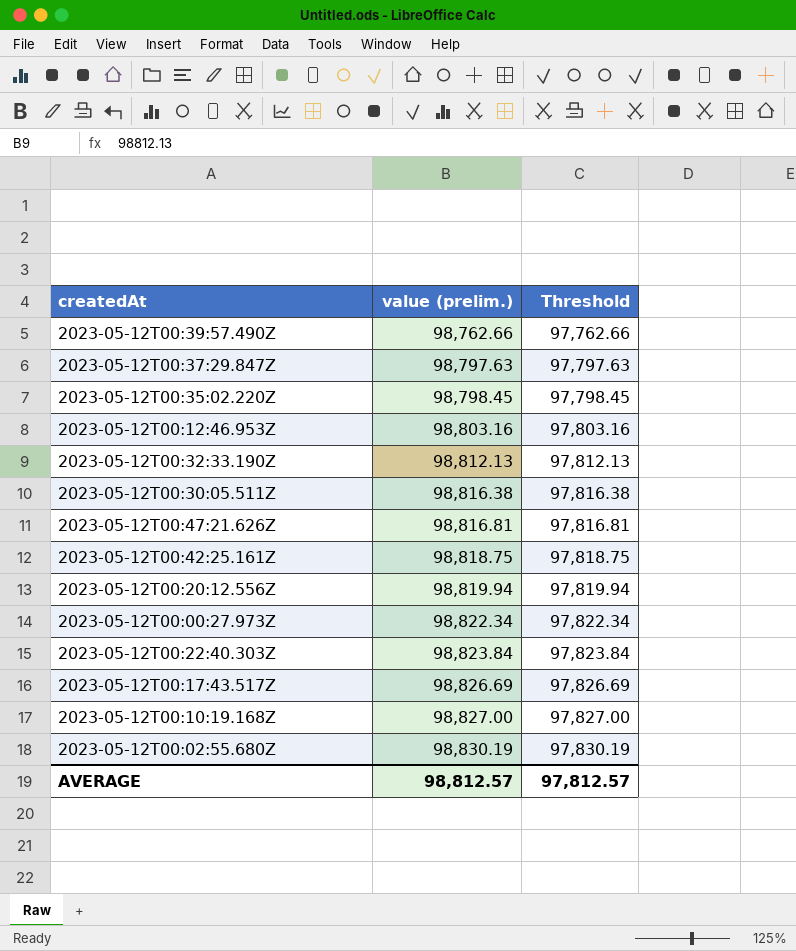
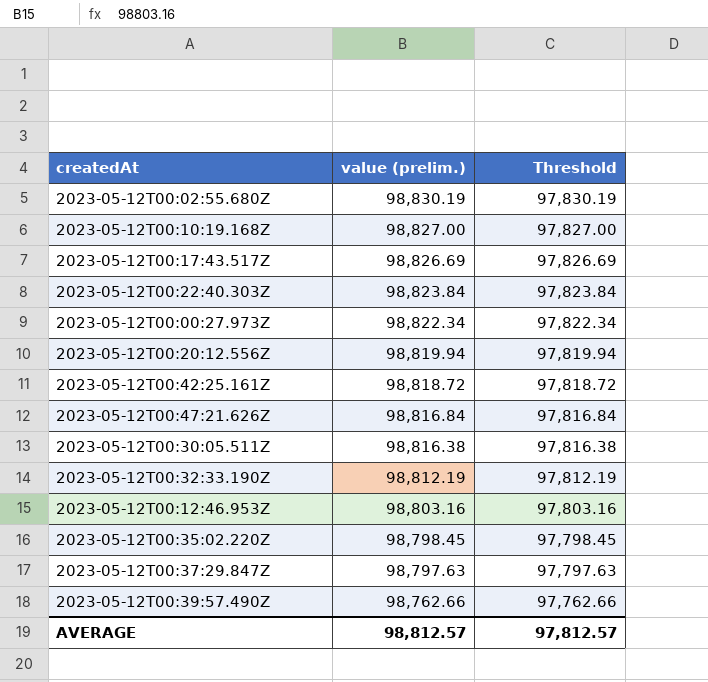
row order: value (prelim.) ascending -> value (prelim.) descending
2023-05-12T00:42:25.161Z | value (prelim.): 98,818.75 -> 98,818.72
2023-05-12T00:42:25.161Z | Threshold: 97,818.75 -> 97,818.72
2023-05-12T00:47:21.626Z | value (prelim.): 98,816.81 -> 98,816.84
2023-05-12T00:47:21.626Z | Threshold: 97,816.81 -> 97,816.84
2023-05-12T00:32:33.190Z | value (prelim.): 98,812.13 -> 98,812.19
2023-05-12T00:32:33.190Z | Threshold: 97,812.13 -> 97,812.19

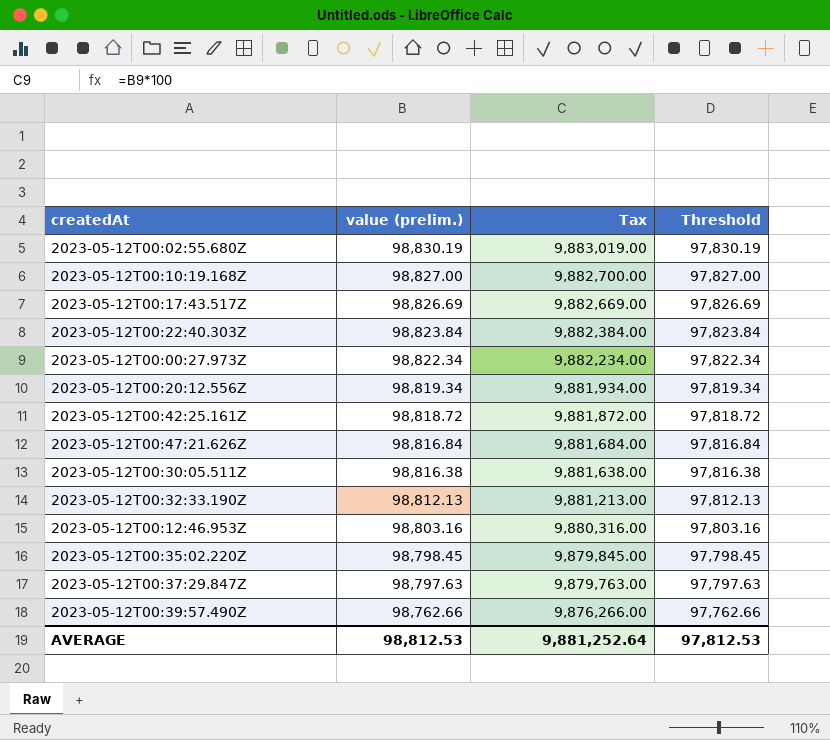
column Tax | formula: none -> [value (prelim.)] * 100
2023-05-12T00:20:12.556Z | value (prelim.): 98,819.94 -> 98,819.34
2023-05-12T00:20:12.556Z | Threshold: 97,819.94 -> 97,819.34
2023-05-12T00:32:33.190Z | value (prelim.): 98,812.19 -> 98,812.13
2023-05-12T00:32:33.190Z | Threshold: 97,812.19 -> 97,812.13
AVERAGE | value (prelim.): 98,812.57 -> 98,812.53
AVERAGE | Threshold: 97,812.57 -> 97,812.53

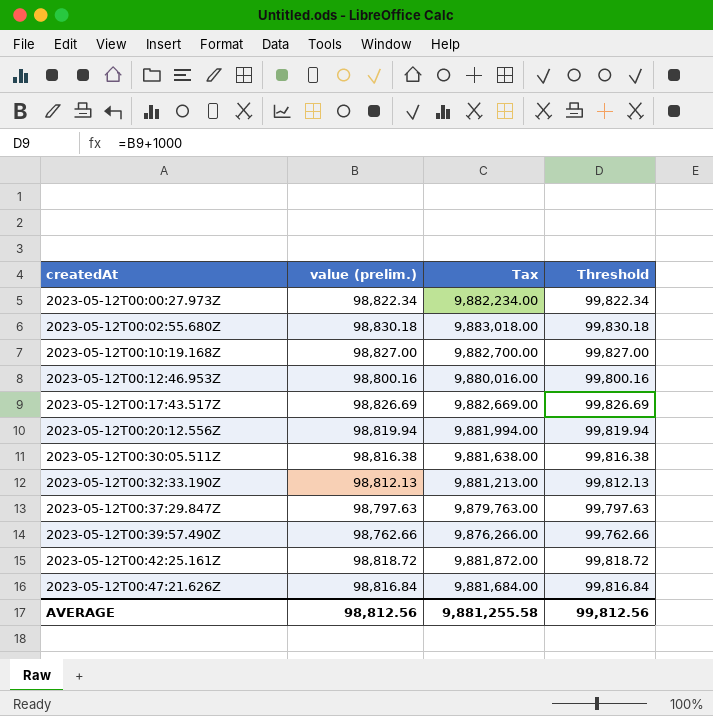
row order: value (prelim.) descending -> createdAt ascending
column Threshold | formula: [value (prelim.)] - 1000 -> [value (prelim.)] + 1000
row 2023-05-12T00:22:40.303Z: 98,823.84 | 9,882,384.00 | 97,823.84 -> none
row 2023-05-12T00:35:02.220Z: 98,798.45 | 9,879,845.00 | 97,798.45 -> none
2023-05-12T00:02:55.680Z | value (prelim.): 98,830.19 -> 98,830.18
2023-05-12T00:02:55.680Z | Tax: 9,883,019.00 -> 9,883,018.00
2023-05-12T00:12:46.953Z | value (prelim.): 98,803.16 -> 98,800.16
2023-05-12T00:12:46.953Z | Tax: 9,880,316.00 -> 9,880,016.00
2023-05-12T00:20:12.556Z | value (prelim.): 98,819.34 -> 98,819.94
2023-05-12T00:20:12.556Z | Tax: 9,881,934.00 -> 9,881,994.00
AVERAGE | value (prelim.): 98,812.53 -> 98,812.56
AVERAGE | Tax: 9,881,252.64 -> 9,881,255.58
AVERAGE | Threshold: 97,812.53 -> 99,812.56

